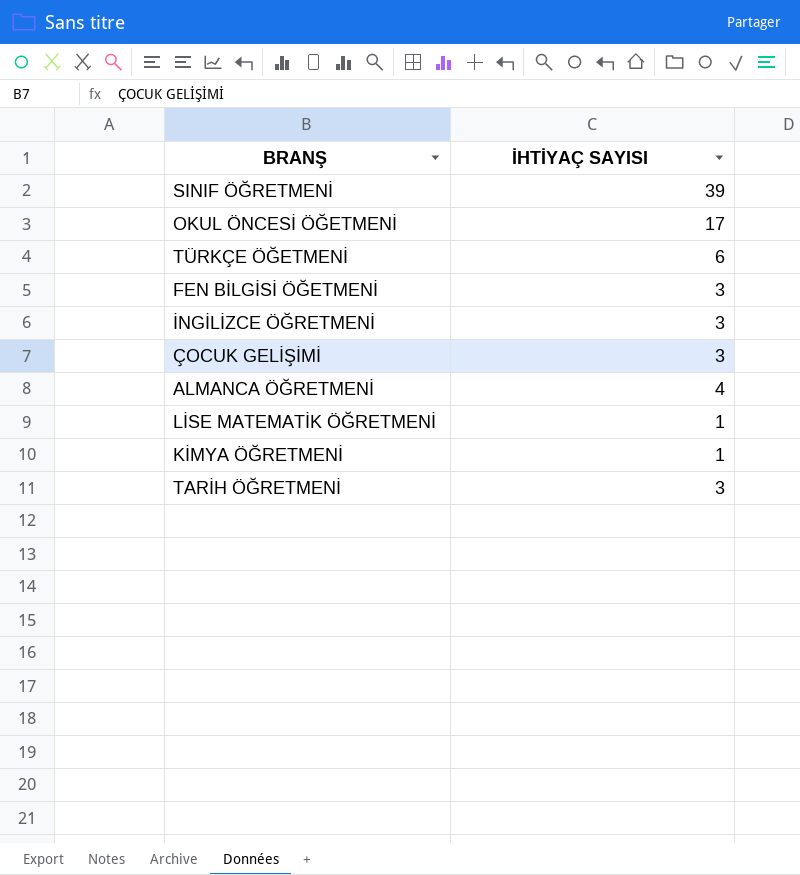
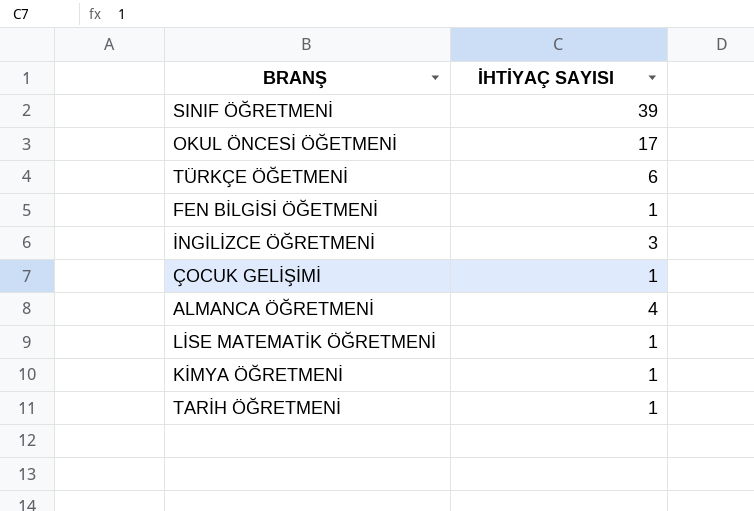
FEN BİLGİSİ ÖĞETMENİ | İHTİYAÇ SAYISI: 3 -> 1
ÇOCUK GELİŞİMİ | İHTİYAÇ SAYISI: 3 -> 1
TARİH ÖĞRETMENİ | İHTİYAÇ SAYISI: 3 -> 1

